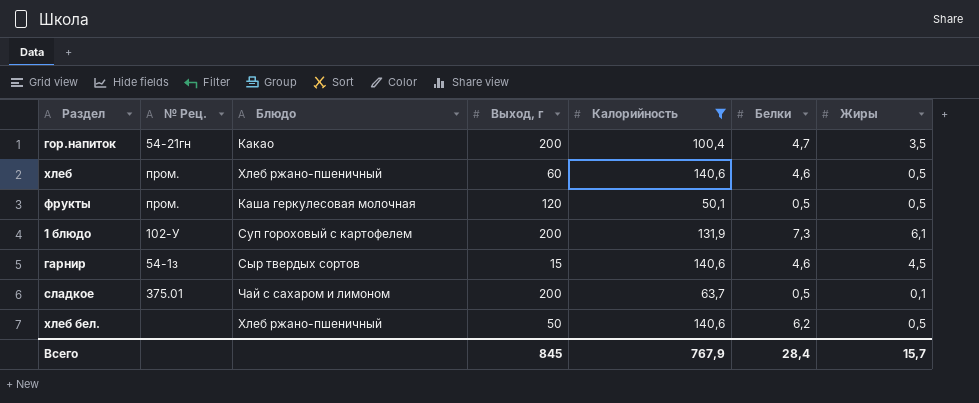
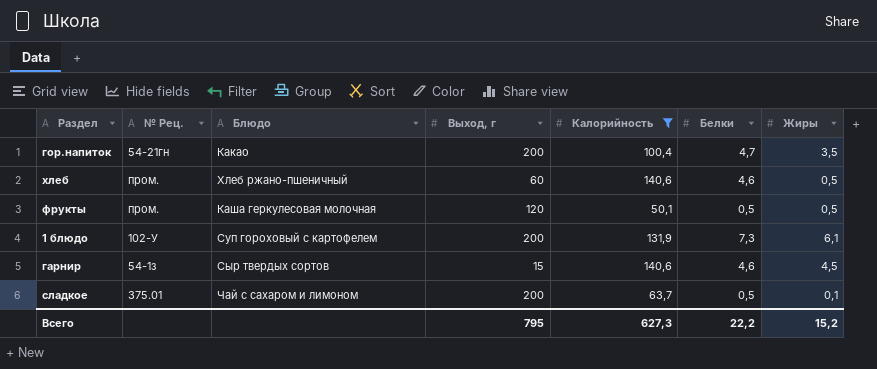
row хлеб бел.: none | Хлеб ржано-пшеничный | 50 | 140,6 | 6,2 | 0,5 -> none
Всего | Выход, г: 845 -> 795
Всего | Калорийность: 767,9 -> 627,3
Всего | Белки: 28,4 -> 22,2
Всего | Жиры: 15,7 -> 15,2

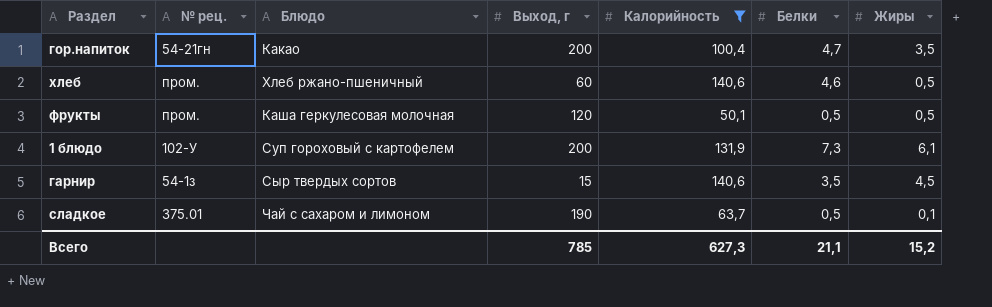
column name: № Рец. -> № рец.
гарнир | Белки: 4,6 -> 3,5
сладкое | Выход, г: 200 -> 190
Всего | Выход, г: 795 -> 785
Всего | Белки: 22,2 -> 21,1

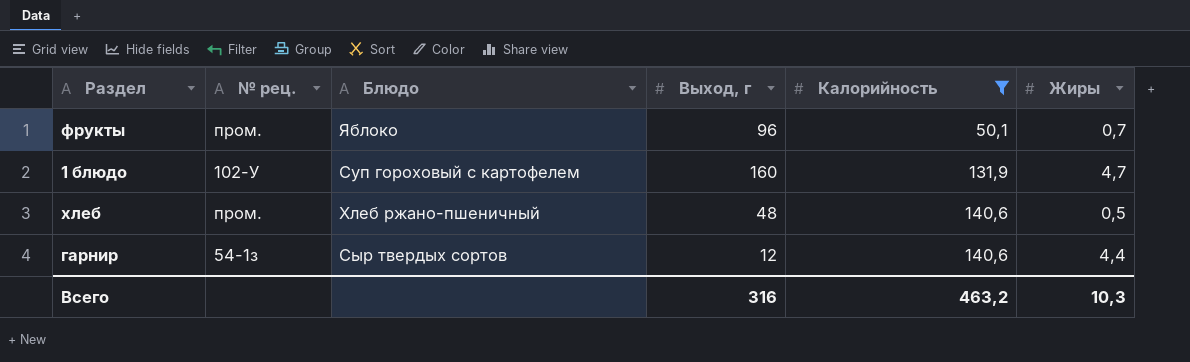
row order: none -> Калорийность ascending
column Белки | position: 6 -> none
row гор.напиток: 54-21гн | Какао | 200 | 100,4 | 4,7 | 3,5 -> none
row сладкое: 375.01 | Чай с сахаром и лимоном | 190 | 63,7 | 0,5 | 0,1 -> none
фрукты | Блюдо: Каша геркулесовая молочная -> Яблоко
фрукты | Выход, г: 120 -> 96
фрукты | Жиры: 0,5 -> 0,7
1 блюдо | Выход, г: 200 -> 160
1 блюдо | Жиры: 6,1 -> 4,7
хлеб | Выход, г: 60 -> 48
гарнир | Выход, г: 15 -> 12
гарнир | Жиры: 4,5 -> 4,4
Всего | Выход, г: 785 -> 316
Всего | Калорийность: 627,3 -> 463,2
Всего | Жиры: 15,2 -> 10,3

